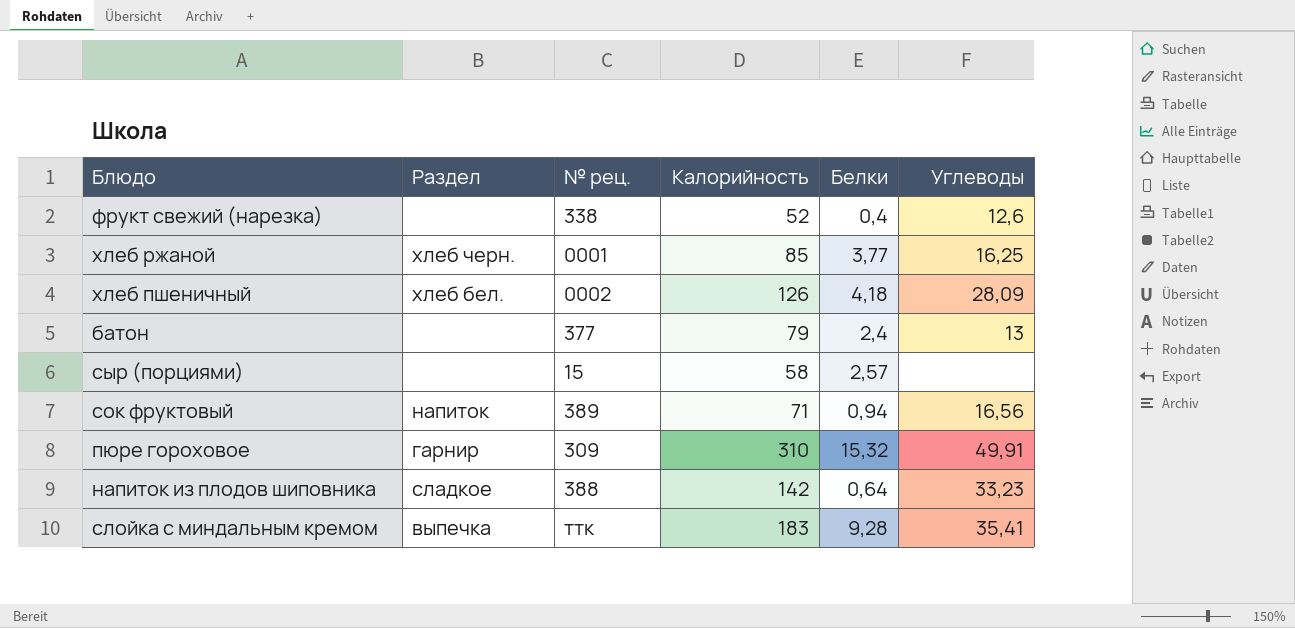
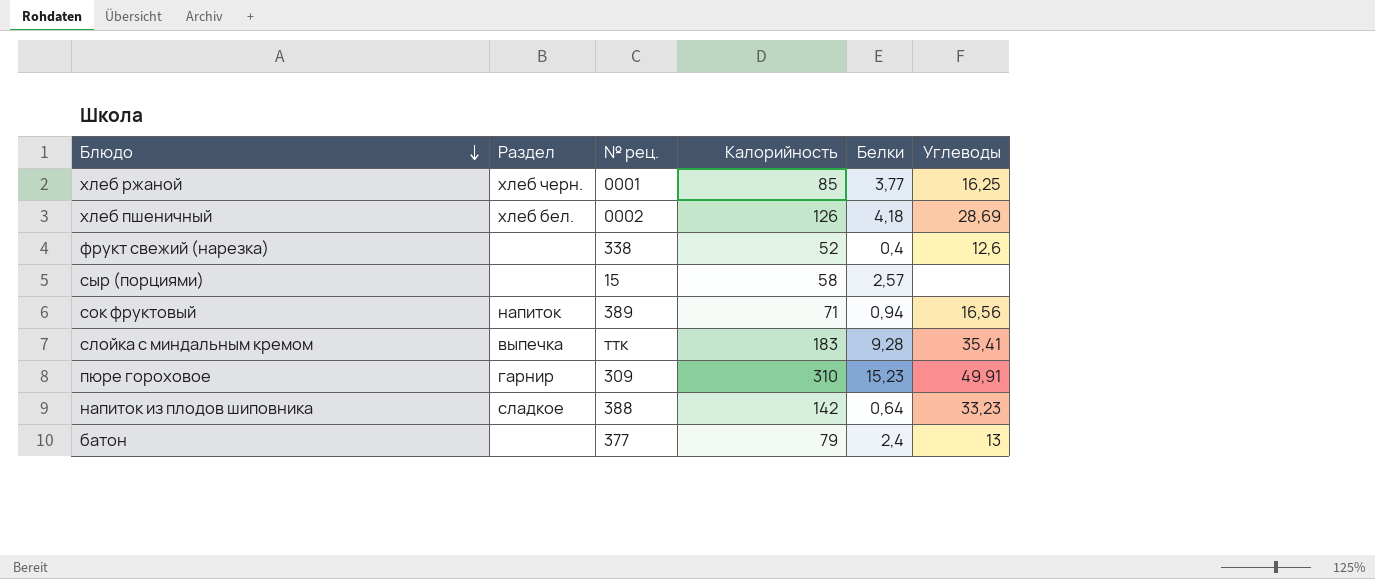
row order: none -> Блюдо descending
хлеб пшеничный | Углеводы: 28,09 -> 28,69
пюре гороховое | Белки: 15,32 -> 15,23

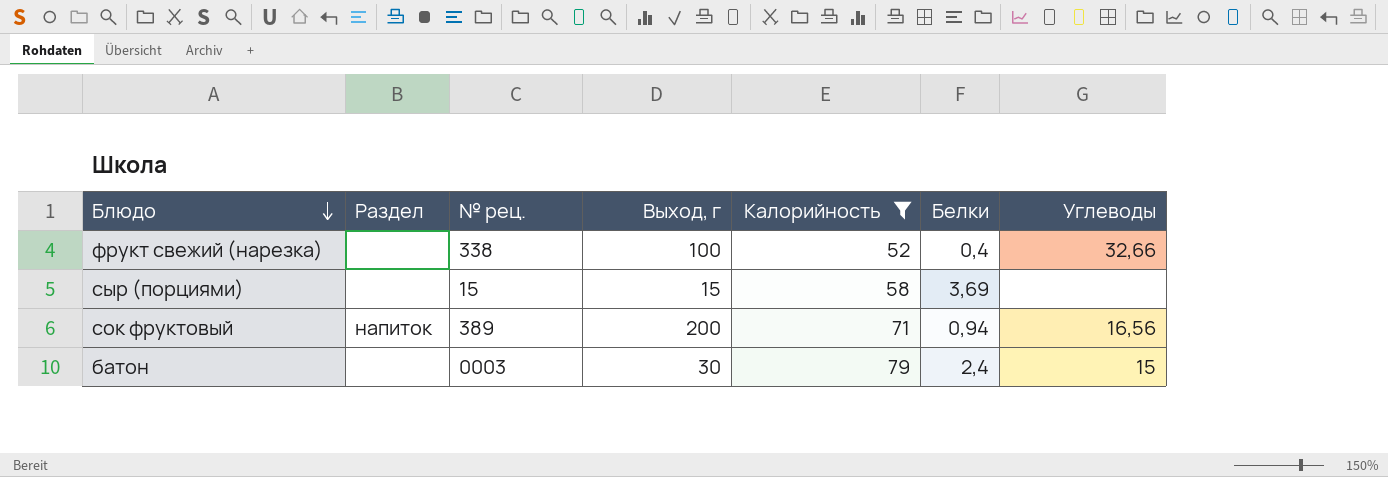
filter: none -> Калорийность <= 79
column Выход, г | position: none -> 4
фрукт свежий (нарезка) | Углеводы: 12,6 -> 32,66
сыр (порциями) | Белки: 2,57 -> 3,69
батон | № рец.: 377 -> 0003
батон | Углеводы: 13 -> 15

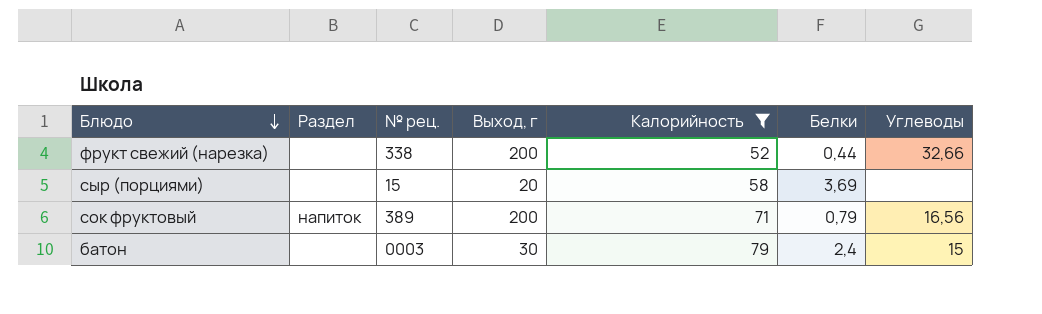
фрукт свежий (нарезка) | Выход, г: 100 -> 200
фрукт свежий (нарезка) | Белки: 0,4 -> 0,44
сыр (порциями) | Выход, г: 15 -> 20
сок фруктовый | Белки: 0,94 -> 0,79

